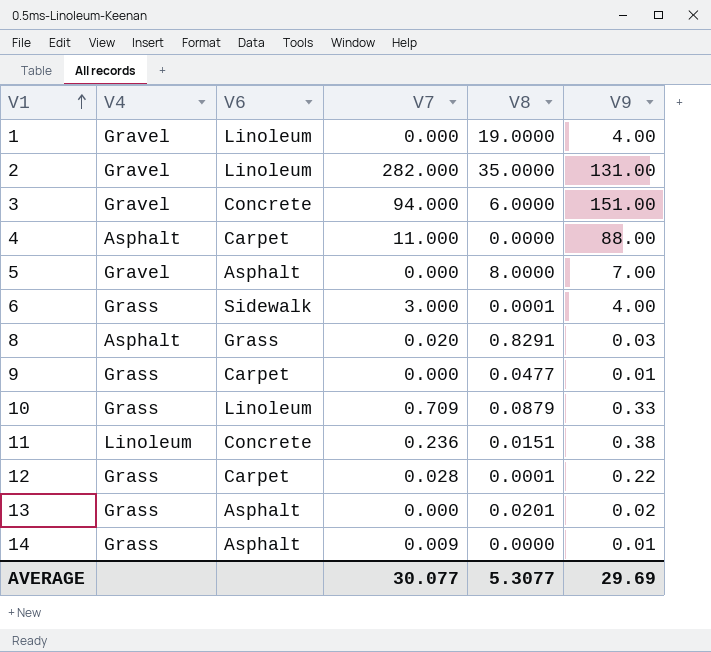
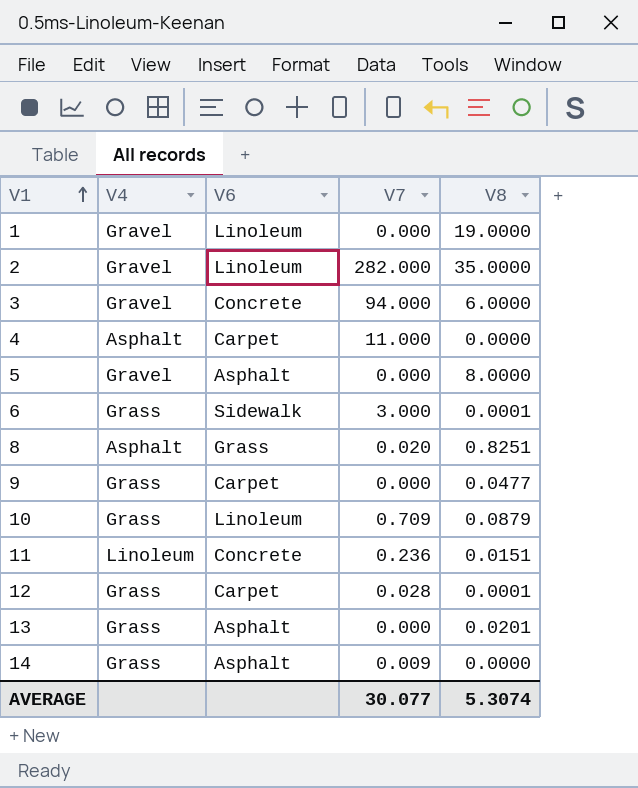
column V9 | position: 6 -> none
8 | V8: 0.8291 -> 0.8251
AVERAGE | V8: 5.3077 -> 5.3074

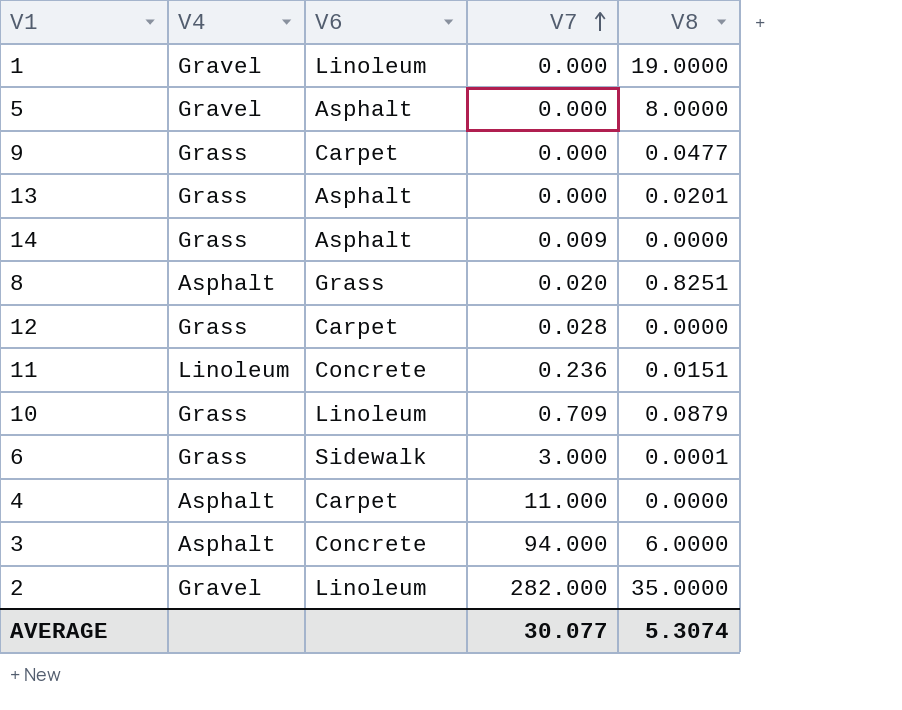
row order: V1 ascending -> V7 ascending
12 | V8: 0.0001 -> 0.0000
3 | V4: Gravel -> Asphalt

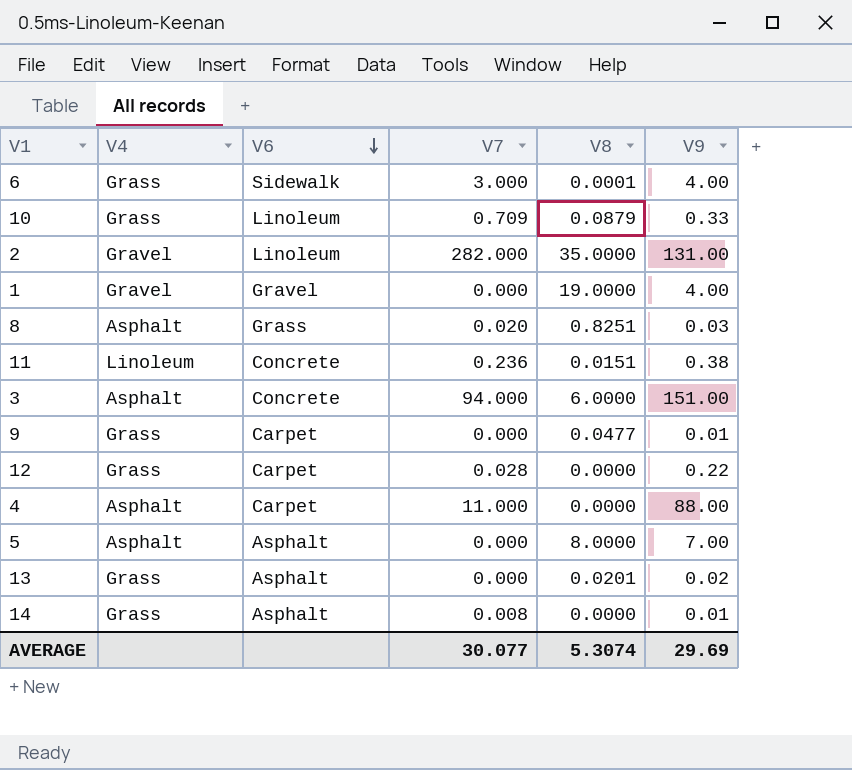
row order: V7 ascending -> V6 descending
column V9 | position: none -> 6
1 | V6: Linoleum -> Gravel
5 | V4: Gravel -> Asphalt
14 | V7: 0.009 -> 0.008

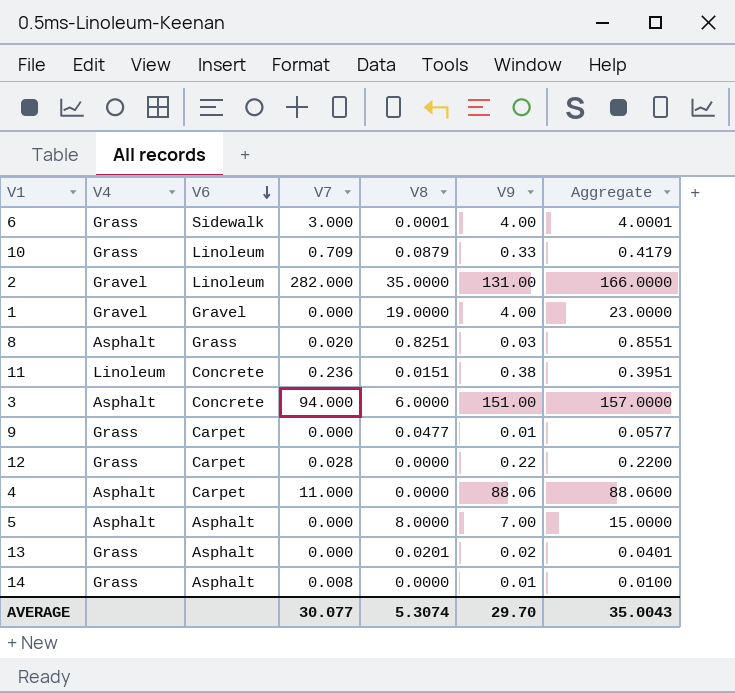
column Aggregate | formula: none -> [V8] + [V9]
4 | V9: 88.00 -> 88.06
AVERAGE | V9: 29.69 -> 29.70

